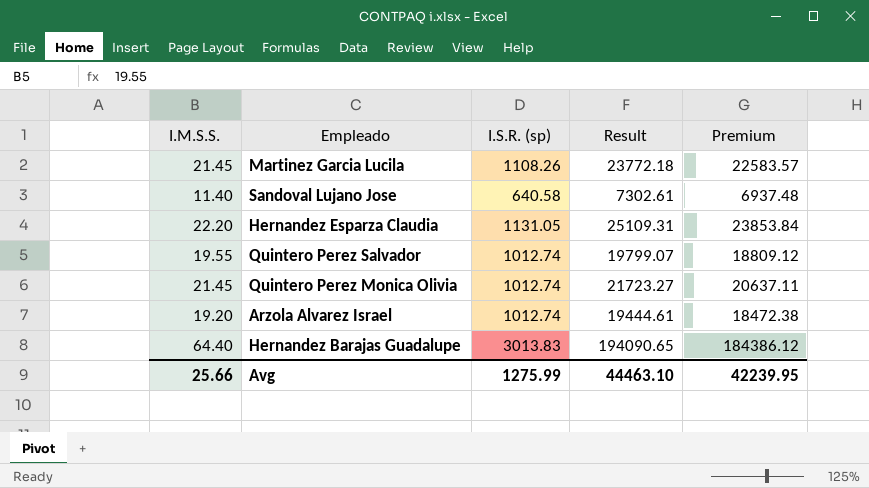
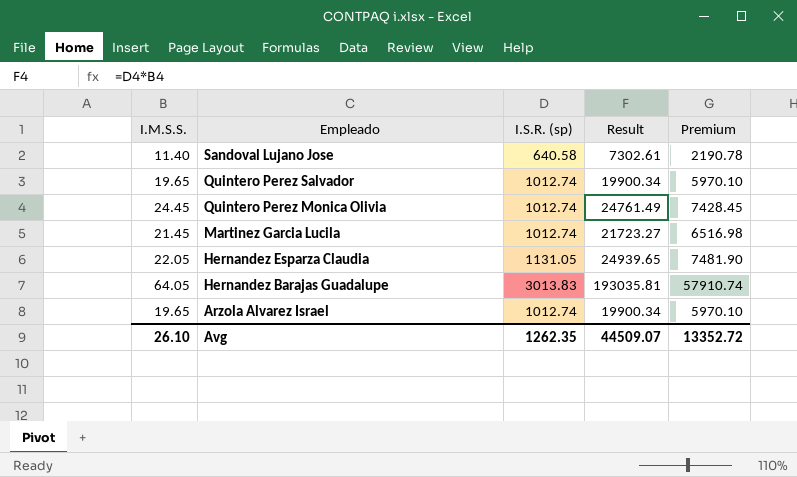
row order: none -> Empleado descending
column Premium | formula: [Result] * 0.95 -> [Result] * 0.3
Quintero Perez Salvador | I.M.S.S.: 19.55 -> 19.65
Quintero Perez Salvador | Result: 19799.07 -> 19900.34
Quintero Perez Monica Olivia | I.M.S.S.: 21.45 -> 24.45
Quintero Perez Monica Olivia | Result: 21723.27 -> 24761.49
Martinez Garcia Lucila | I.S.R. (sp): 1108.26 -> 1012.74
Martinez Garcia Lucila | Result: 23772.18 -> 21723.27
Hernandez Esparza Claudia | I.M.S.S.: 22.20 -> 22.05
Hernandez Esparza Claudia | Result: 25109.31 -> 24939.65
Hernandez Barajas Guadalupe | I.M.S.S.: 64.40 -> 64.05
Hernandez Barajas Guadalupe | Result: 194090.65 -> 193035.81
Arzola Alvarez Israel | I.M.S.S.: 19.20 -> 19.65
Arzola Alvarez Israel | Result: 19444.61 -> 19900.34
Avg | I.M.S.S.: 25.66 -> 26.10
Avg | I.S.R. (sp): 1275.99 -> 1262.35
Avg | Result: 44463.10 -> 44509.07
Avg | Premium: 42239.95 -> 13352.72

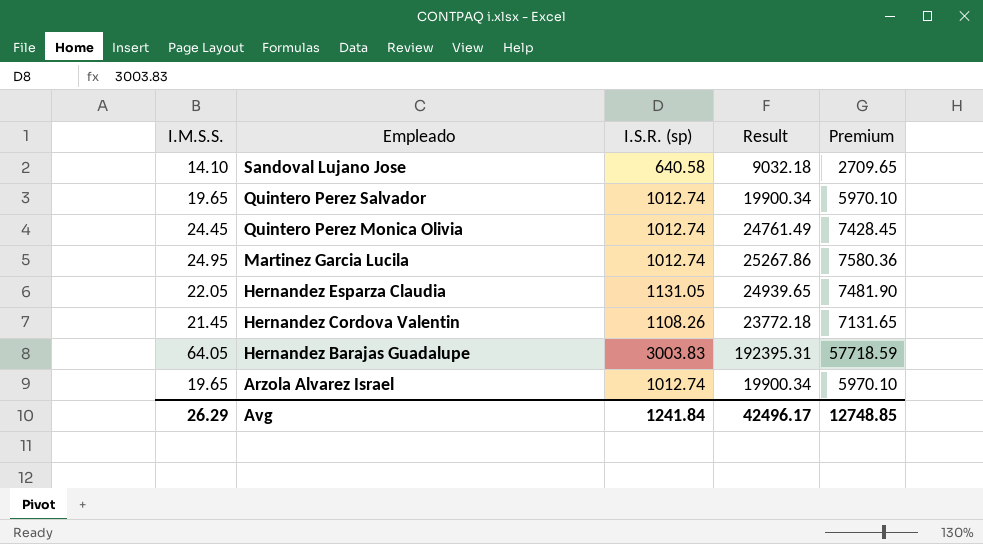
Sandoval Lujano Jose | I.M.S.S.: 11.40 -> 14.10
Sandoval Lujano Jose | Result: 7302.61 -> 9032.18
Sandoval Lujano Jose | Premium: 2190.78 -> 2709.65
Martinez Garcia Lucila | I.M.S.S.: 21.45 -> 24.95
Martinez Garcia Lucila | Result: 21723.27 -> 25267.86
Martinez Garcia Lucila | Premium: 6516.98 -> 7580.36
row Hernandez Cordova Valentin: none -> 21.45 | 1108.26 | 23772.18 | 7131.65
Hernandez Barajas Guadalupe | I.S.R. (sp): 3013.83 -> 3003.83
Hernandez Barajas Guadalupe | Result: 193035.81 -> 192395.31
Hernandez Barajas Guadalupe | Premium: 57910.74 -> 57718.59
Avg | I.M.S.S.: 26.10 -> 26.29
Avg | I.S.R. (sp): 1262.35 -> 1241.84
Avg | Result: 44509.07 -> 42496.17
Avg | Premium: 13352.72 -> 12748.85

